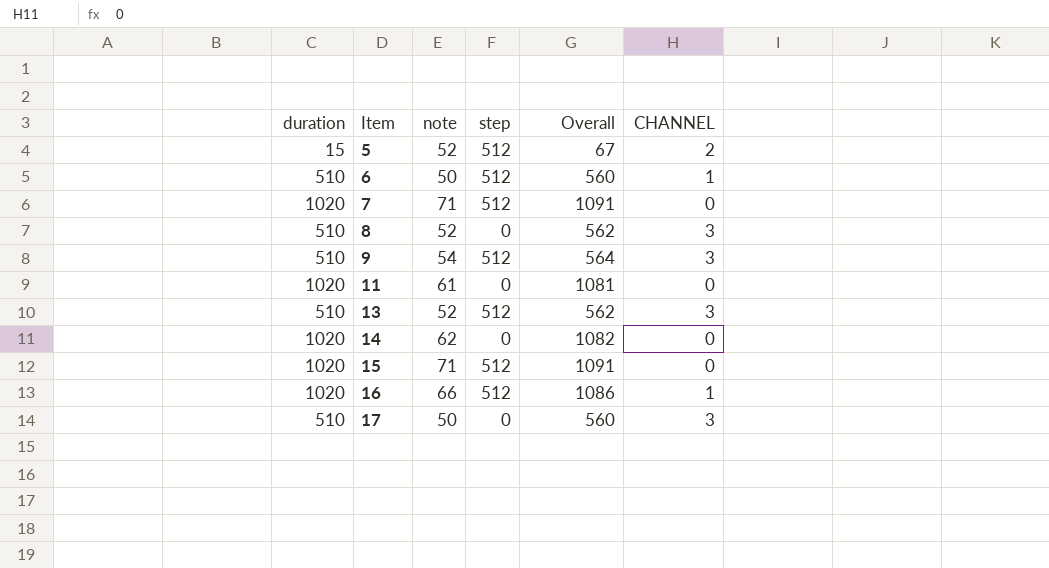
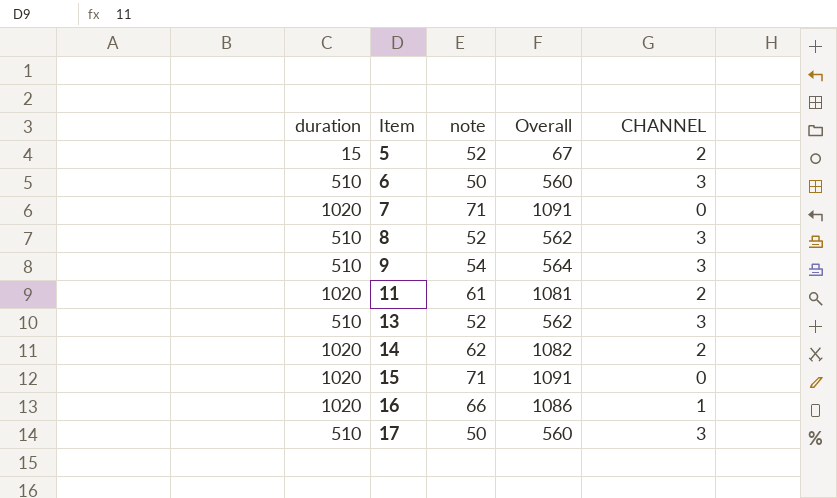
column step | position: 4 -> none
6 | CHANNEL: 1 -> 3
11 | CHANNEL: 0 -> 2
14 | CHANNEL: 0 -> 2

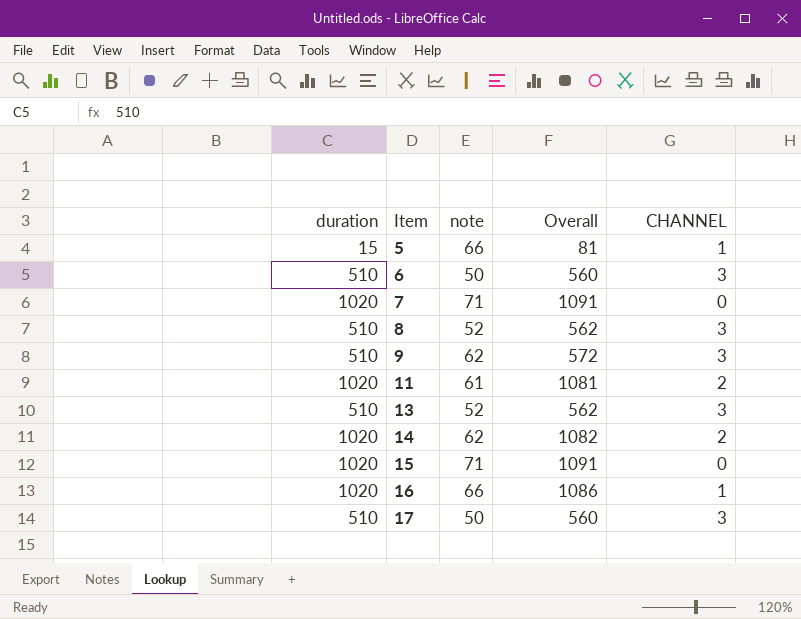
5 | note: 52 -> 66
5 | Overall: 67 -> 81
5 | CHANNEL: 2 -> 1
9 | note: 54 -> 62
9 | Overall: 564 -> 572

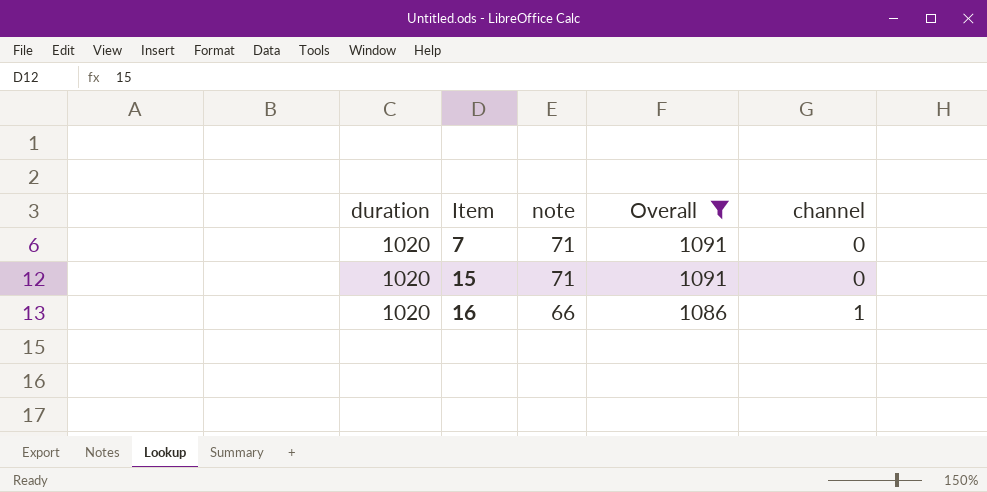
filter: none -> Overall >= 1086
column name: CHANNEL -> channel

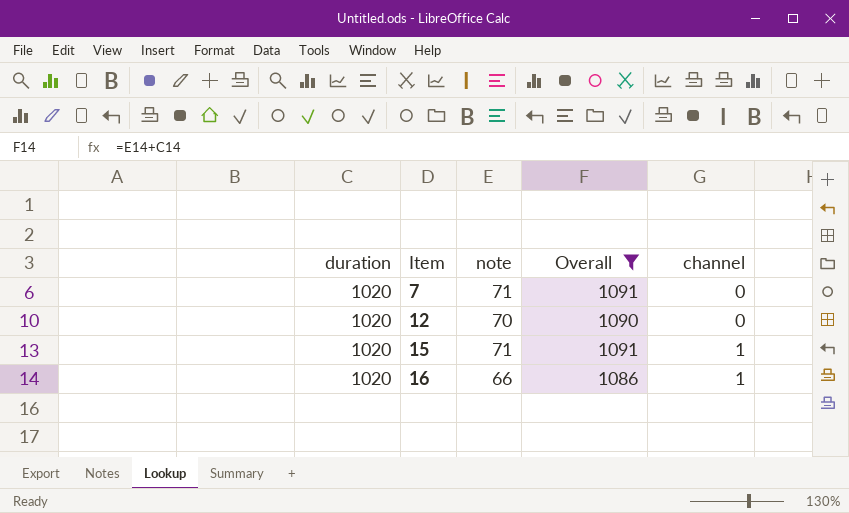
row 12: none -> 1020 | 70 | 1090 | 0
15 | channel: 0 -> 1

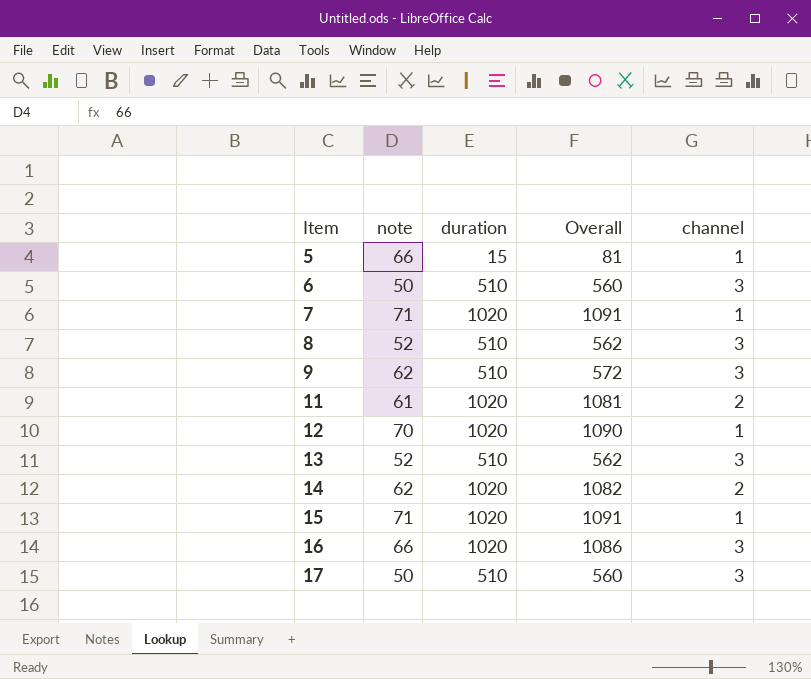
filter: Overall >= 1086 -> none
column duration | position: 1 -> 3
7 | channel: 0 -> 1
12 | channel: 0 -> 1
16 | channel: 1 -> 3

